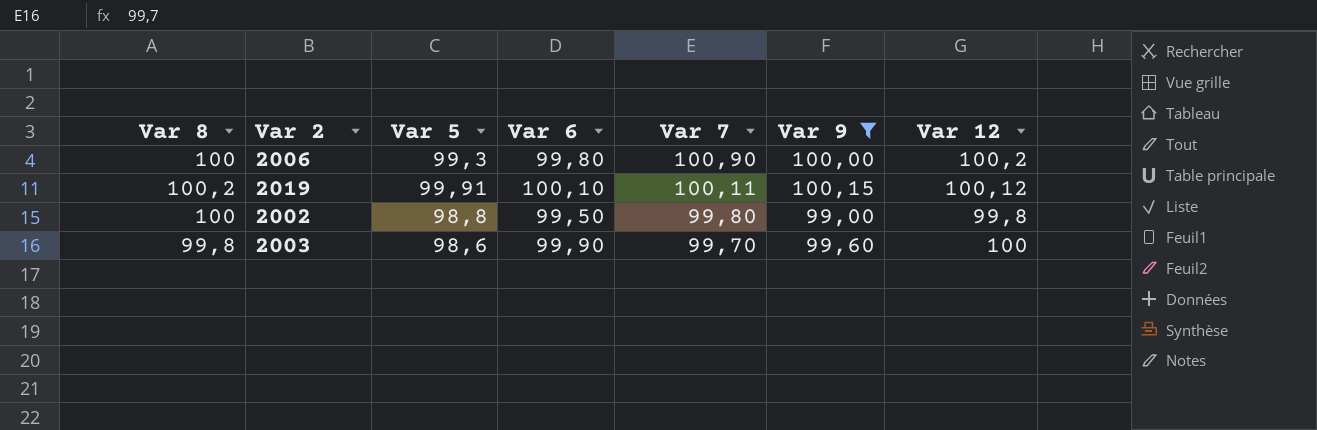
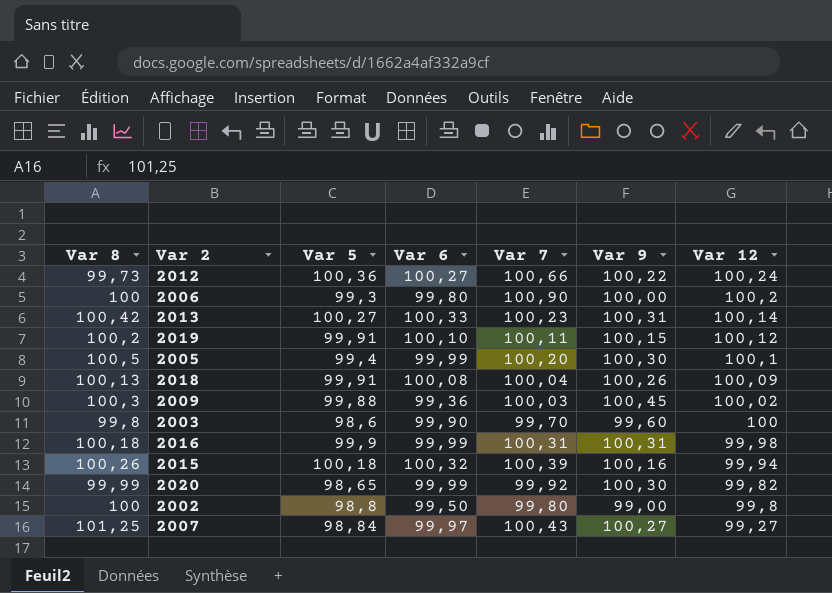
filter: Var 9 <= 100,15 -> none
row order: Var 7 descending -> Var 12 descending

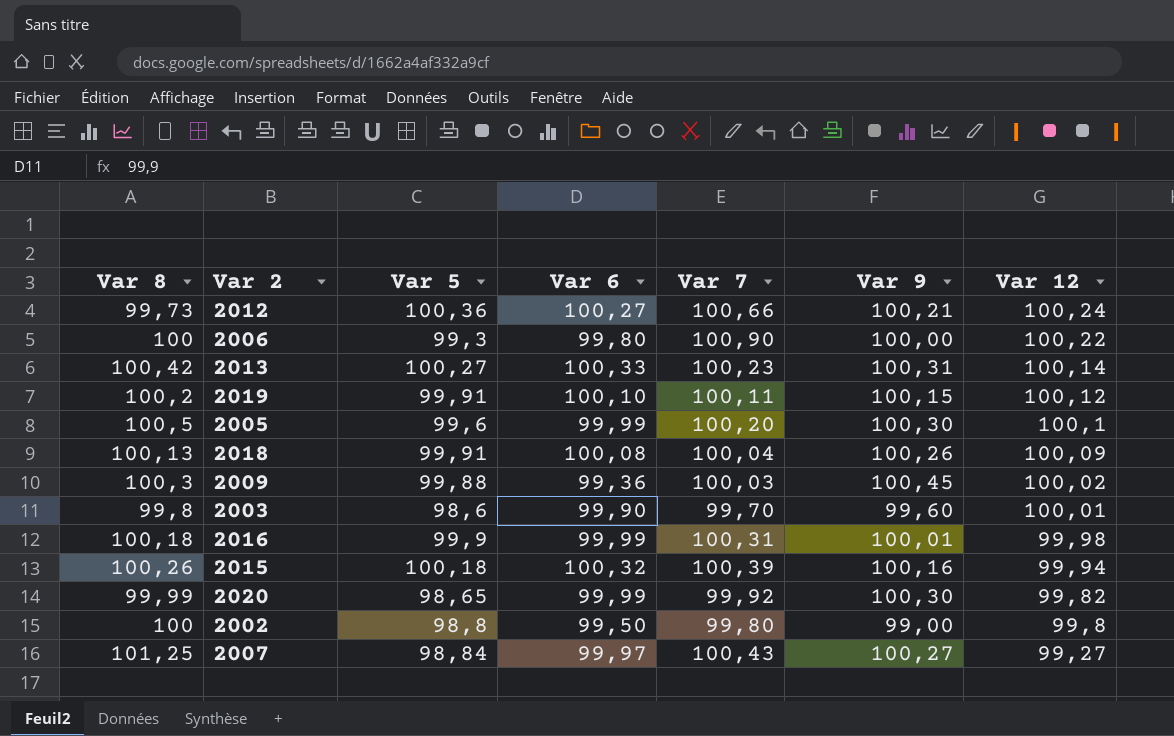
2012 | Var 9: 100,22 -> 100,21
2006 | Var 12: 100,2 -> 100,22
2005 | Var 5: 99,4 -> 99,6
2003 | Var 12: 100 -> 100,01
2016 | Var 9: 100,31 -> 100,01

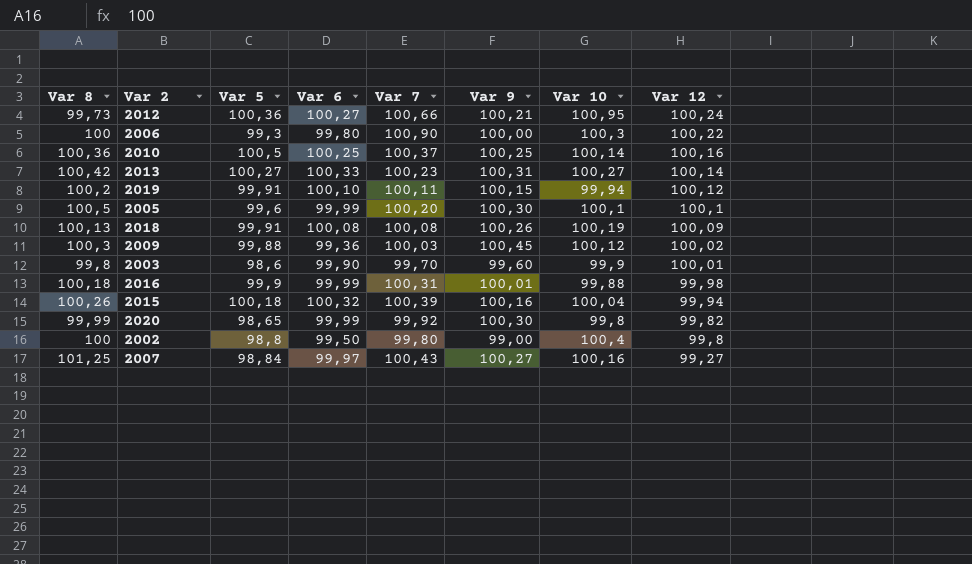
column Var 10 | position: none -> 7
row 2010: none -> 100,36 | 100,5 | 100,25 | 100,37 | 100,25 | 100,14 | 100,16
2018 | Var 7: 100,04 -> 100,08

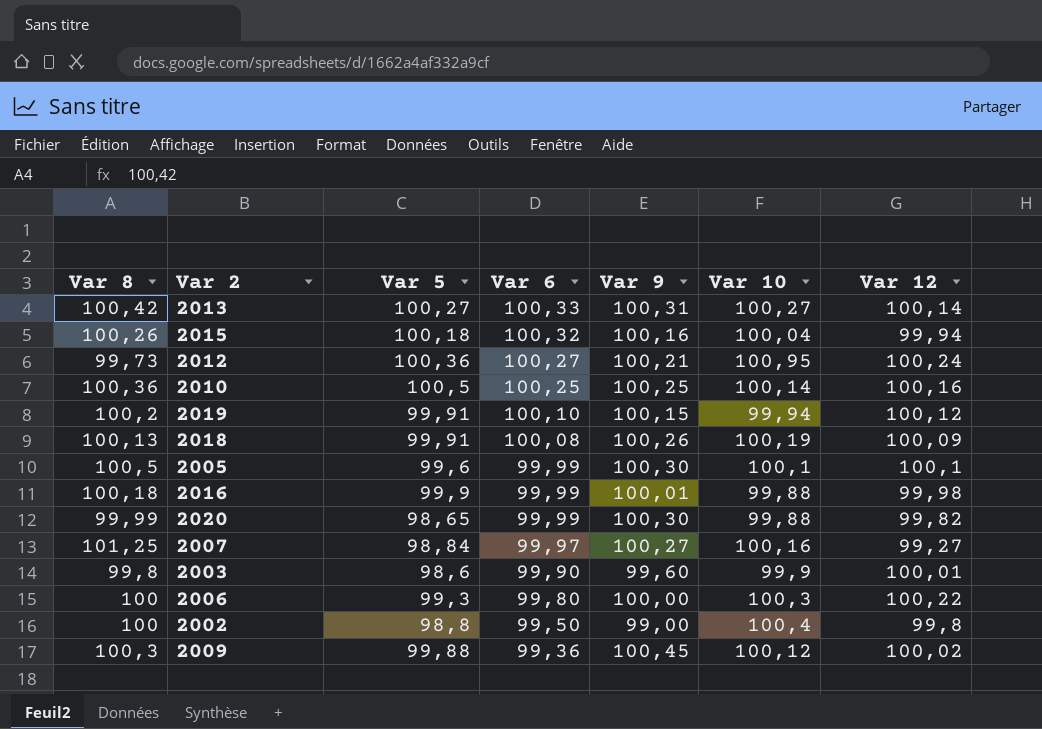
row order: Var 12 descending -> Var 6 descending
column Var 7 | position: 5 -> none
2020 | Var 10: 99,8 -> 99,88

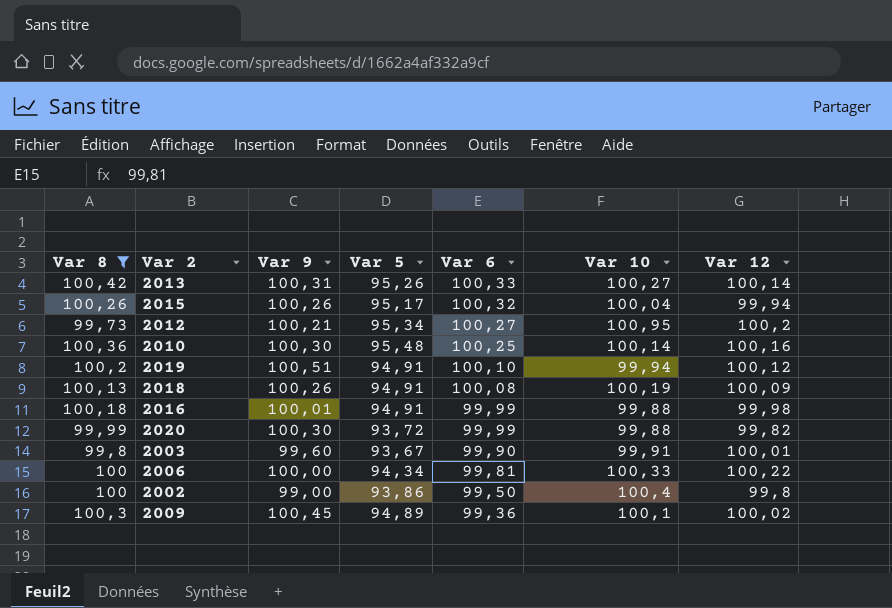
filter: none -> Var 8 <= 100,42
column Var 9 | position: 5 -> 3
2013 | Var 5: 100,27 -> 95,26
2015 | Var 9: 100,16 -> 100,26
2015 | Var 5: 100,18 -> 95,17
2012 | Var 5: 100,36 -> 95,34
2012 | Var 12: 100,24 -> 100,2
2010 | Var 9: 100,25 -> 100,30
2010 | Var 5: 100,5 -> 95,48
2019 | Var 9: 100,15 -> 100,51
2019 | Var 5: 99,91 -> 94,91
2018 | Var 5: 99,91 -> 94,91
2016 | Var 5: 99,9 -> 94,91
2020 | Var 5: 98,65 -> 93,72
2003 | Var 5: 98,6 -> 93,67
2003 | Var 10: 99,9 -> 99,91
2006 | Var 5: 99,3 -> 94,34
2006 | Var 6: 99,80 -> 99,81
2006 | Var 10: 100,3 -> 100,33
2002 | Var 5: 98,8 -> 93,86
2009 | Var 5: 99,88 -> 94,89
2009 | Var 10: 100,12 -> 100,1

